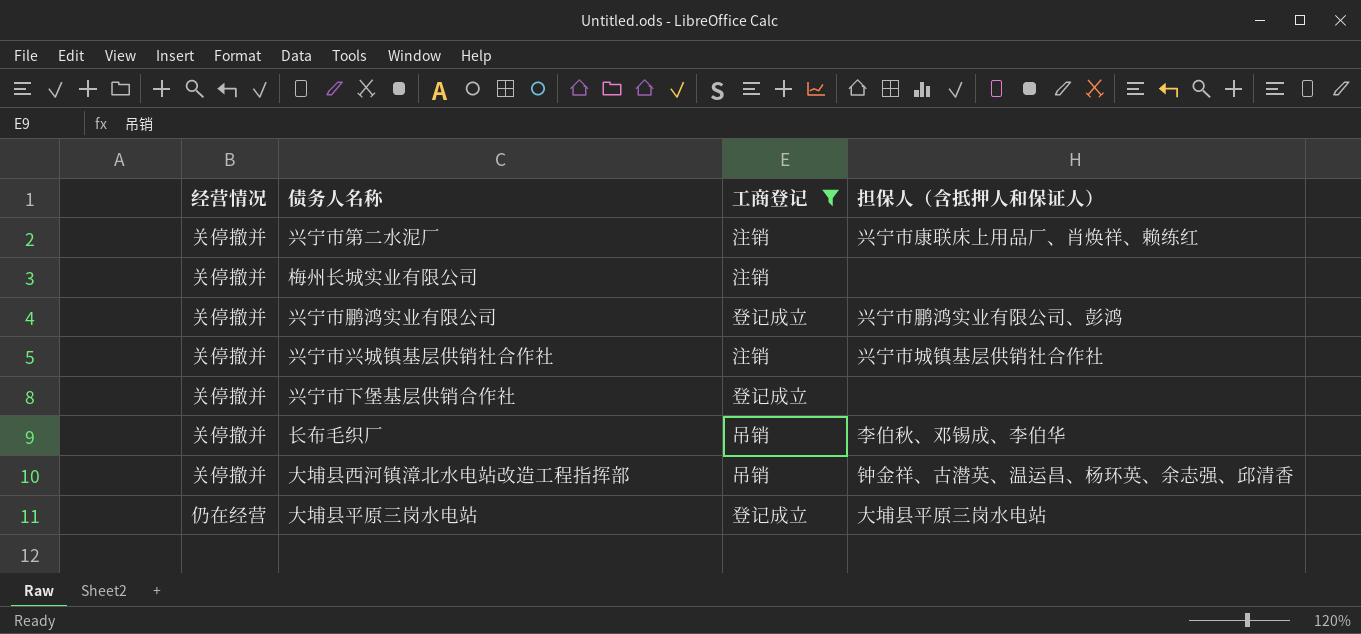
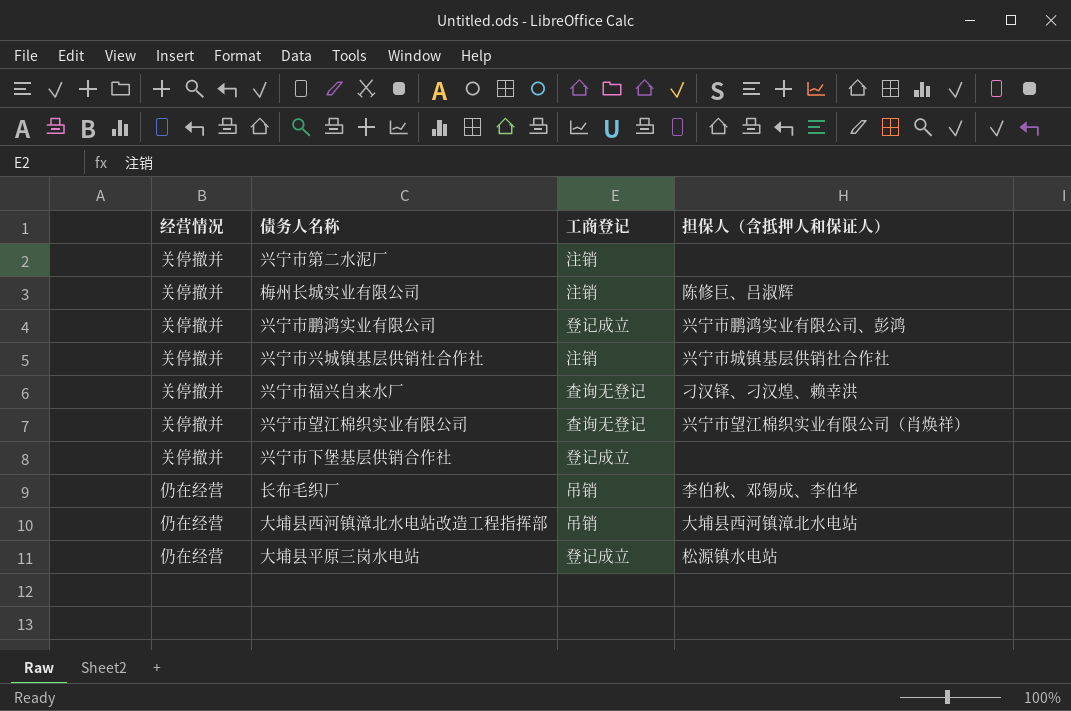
filter: 工商登记 != 查询无登记 -> none
兴宁市第二水泥厂 | 担保人（含抵押人和保证人）: 兴宁市康联床上用品厂、肖焕祥、赖练红 -> none
梅州长城实业有限公司 | 担保人（含抵押人和保证人）: none -> 陈修巨、吕淑辉
长布毛织厂 | 经营情况: 关停撤并 -> 仍在经营
大埔县西河镇漳北水电站改造工程指挥部 | 经营情况: 关停撤并 -> 仍在经营
大埔县西河镇漳北水电站改造工程指挥部 | 担保人（含抵押人和保证人）: 钟金祥、古潜英、温运昌、杨环英、余志强、邱清香 -> 大埔县西河镇漳北水电站
大埔县平原三岗水电站 | 担保人（含抵押人和保证人）: 大埔县平原三岗水电站 -> 松源镇水电站

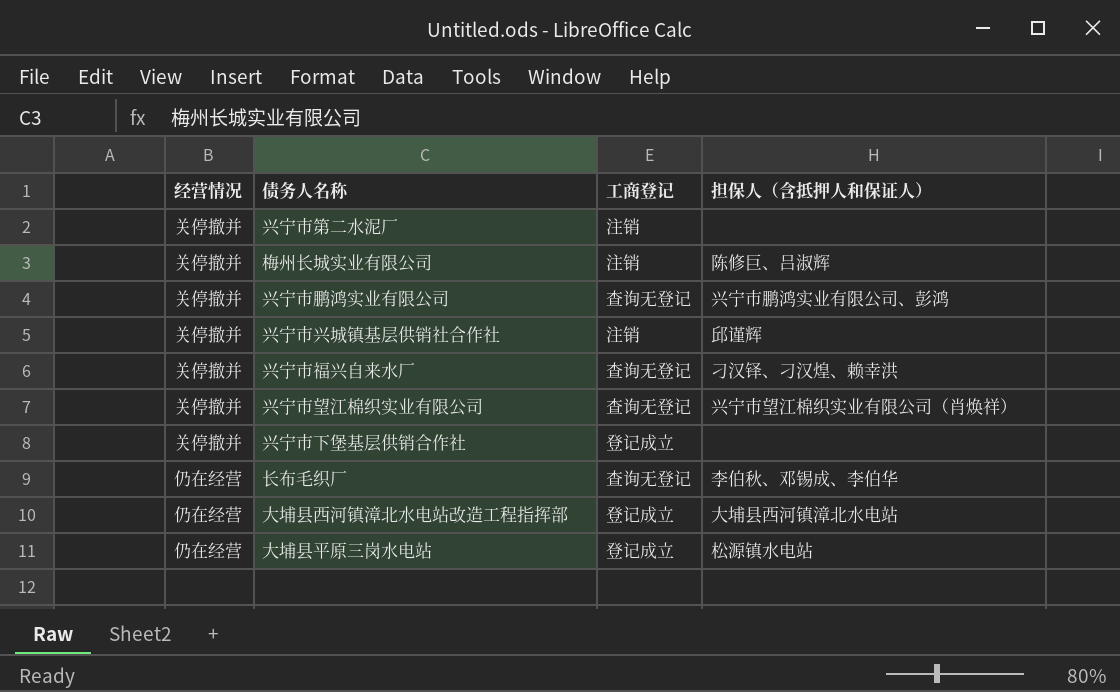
兴宁市鹏鸿实业有限公司 | 工商登记: 登记成立 -> 查询无登记
兴宁市兴城镇基层供销社合作社 | 担保人（含抵押人和保证人）: 兴宁市城镇基层供销社合作社 -> 邱谨辉
长布毛织厂 | 工商登记: 吊销 -> 查询无登记
大埔县西河镇漳北水电站改造工程指挥部 | 工商登记: 吊销 -> 登记成立

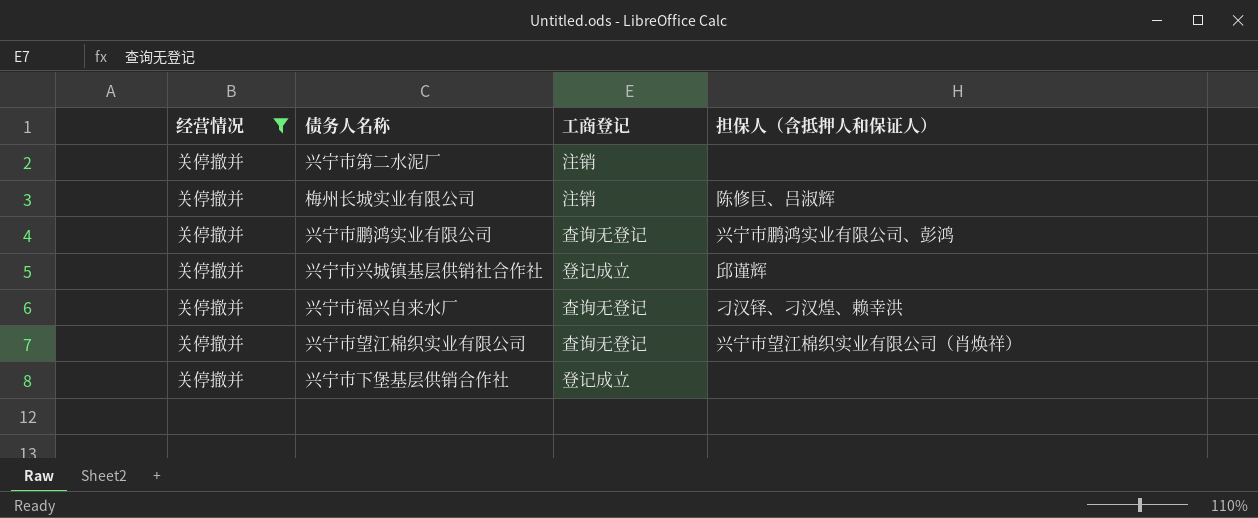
filter: none -> 经营情况 = 关停撤并
兴宁市兴城镇基层供销社合作社 | 工商登记: 注销 -> 登记成立

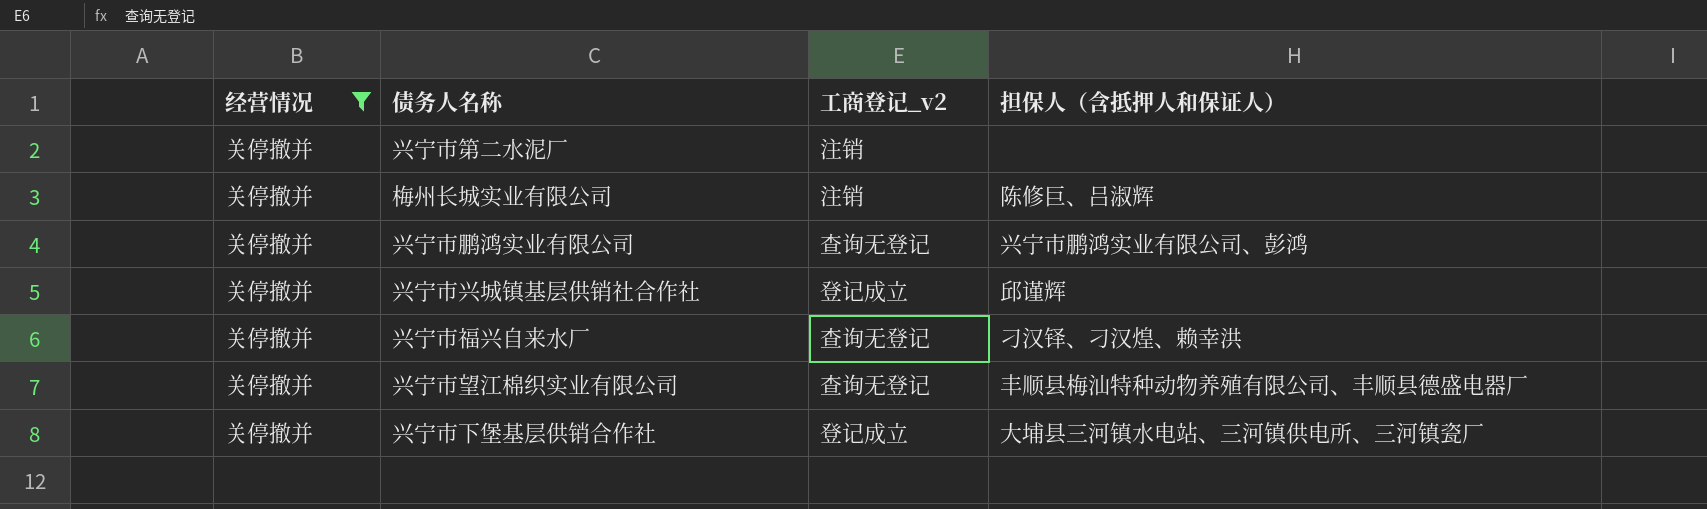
column name: 工商登记 -> 工商登记_v2
兴宁市望江棉织实业有限公司 | 担保人（含抵押人和保证人）: 兴宁市望江棉织实业有限公司（肖焕祥） -> 丰顺县梅汕特种动物养殖有限公司、丰顺县德盛电器厂
兴宁市下堡基层供销合作社 | 担保人（含抵押人和保证人）: none -> 大埔县三河镇水电站、三河镇供电所、三河镇瓷厂

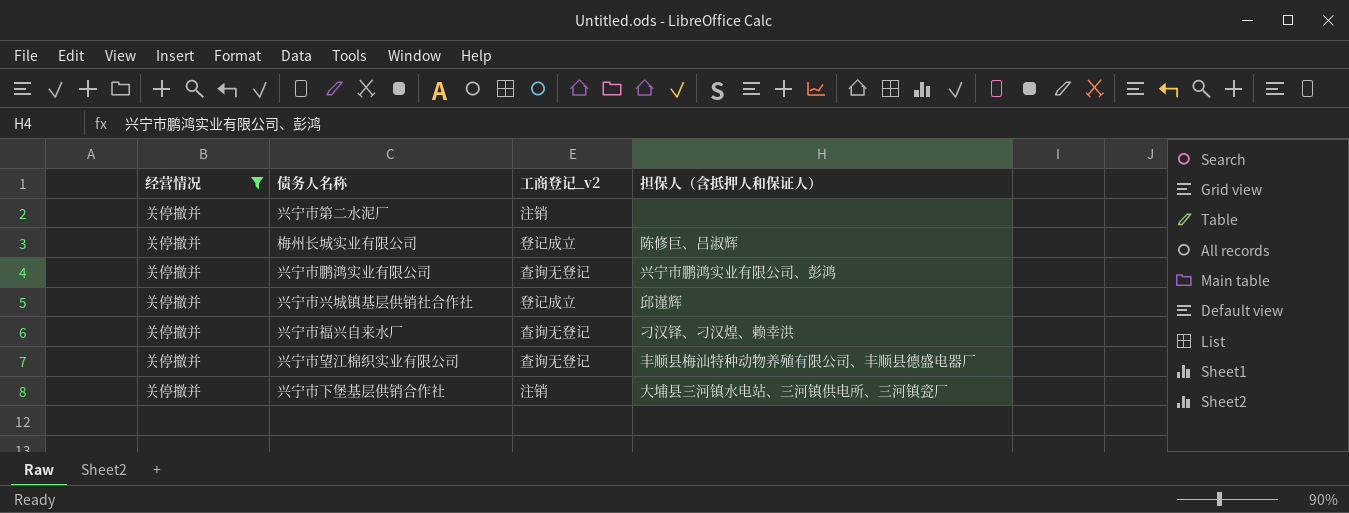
梅州长城实业有限公司 | 工商登记_v2: 注销 -> 登记成立
兴宁市下堡基层供销合作社 | 工商登记_v2: 登记成立 -> 注销

